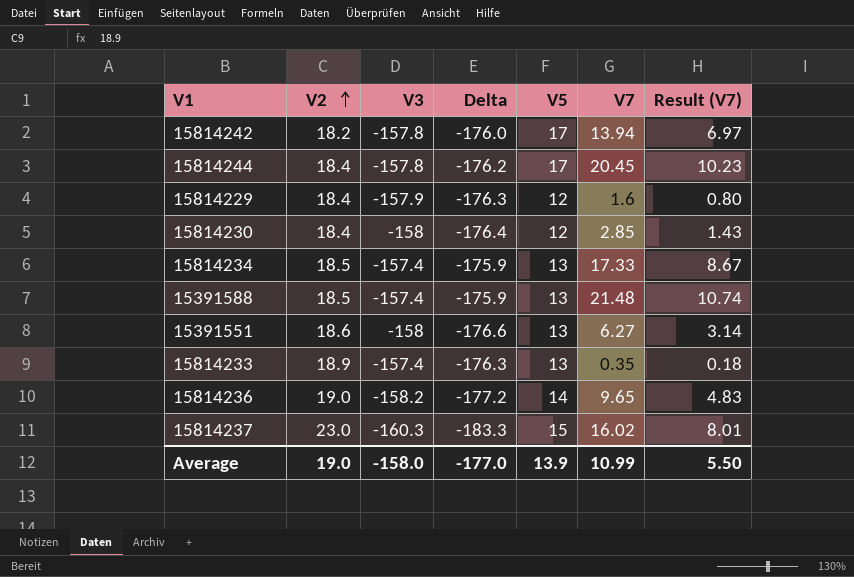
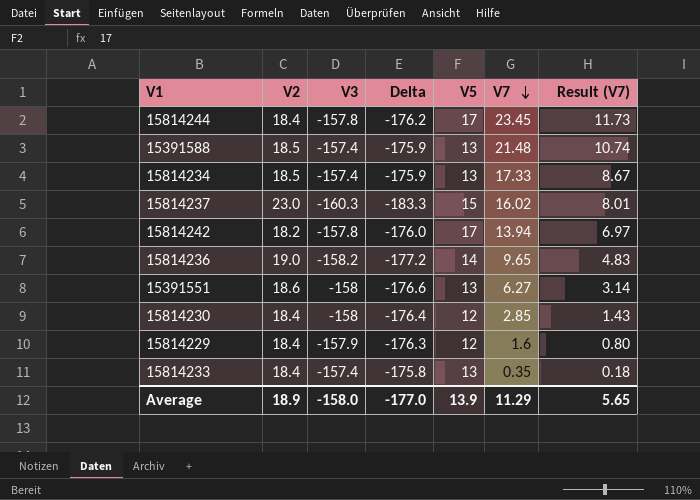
row order: V2 ascending -> V7 descending
15814244 | V7: 20.45 -> 23.45
15814244 | Result (V7): 10.23 -> 11.73
15814233 | V2: 18.9 -> 18.4
15814233 | Delta: -176.3 -> -175.8
Average | V2: 19.0 -> 18.9
Average | V7: 10.99 -> 11.29
Average | Result (V7): 5.50 -> 5.65

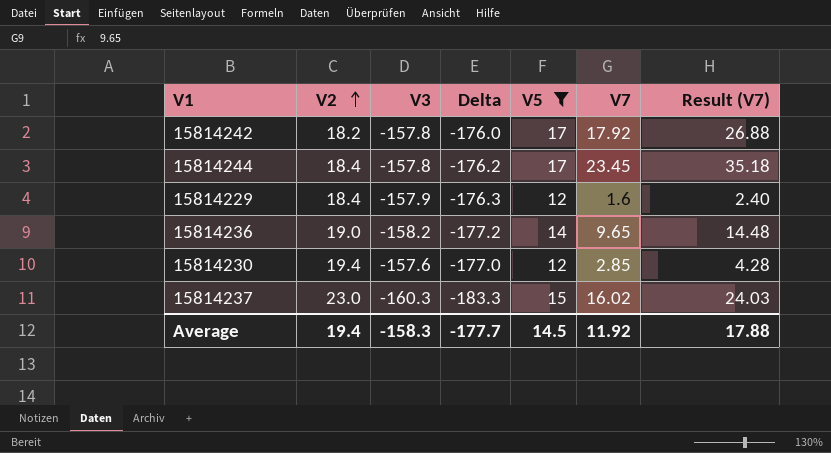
filter: none -> V5 != 13
row order: V7 descending -> V2 ascending
column Result (V7) | formula: [V7] * 0.5 -> [V7] * 1.5
15814242 | V7: 13.94 -> 17.92
15814230 | V2: 18.4 -> 19.4
15814230 | V3: -158 -> -157.6
15814230 | Delta: -176.4 -> -177.0
Average | V2: 18.9 -> 19.4
Average | V3: -158.0 -> -158.3
Average | Delta: -177.0 -> -177.7
Average | V5: 13.9 -> 14.5
Average | V7: 11.29 -> 11.92
Average | Result (V7): 5.65 -> 17.88

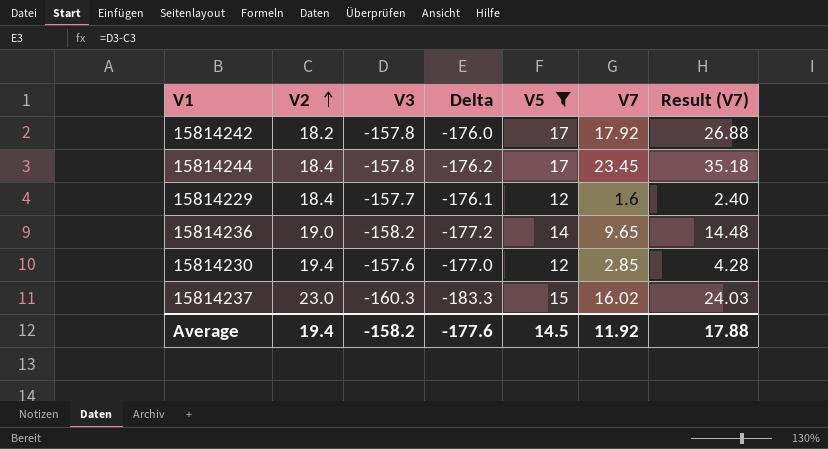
15814229 | V3: -157.9 -> -157.7
15814229 | Delta: -176.3 -> -176.1
Average | V3: -158.3 -> -158.2
Average | Delta: -177.7 -> -177.6

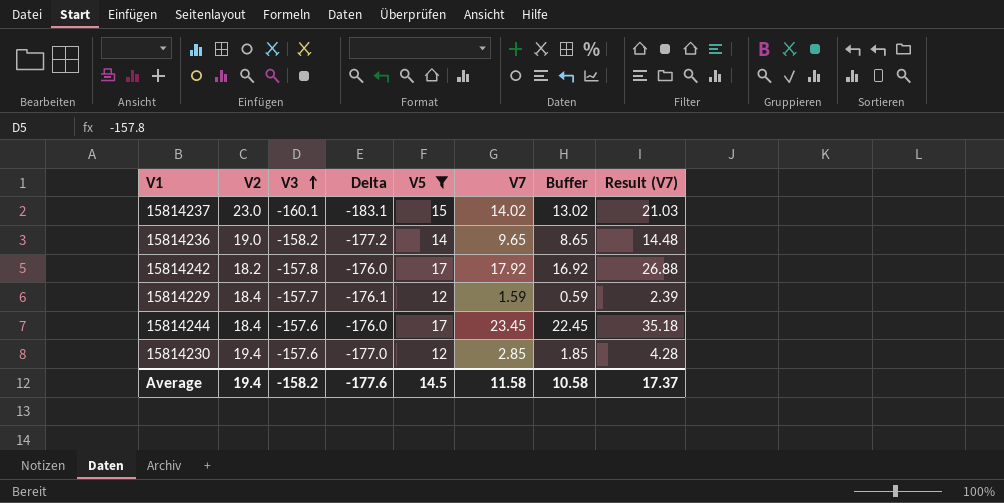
row order: V2 ascending -> V3 ascending
column Buffer | formula: none -> [V7] - 1
15814237 | V3: -160.3 -> -160.1
15814237 | Delta: -183.3 -> -183.1
15814237 | V7: 16.02 -> 14.02
15814237 | Result (V7): 24.03 -> 21.03
15814229 | V7: 1.6 -> 1.59
15814229 | Result (V7): 2.40 -> 2.39
15814244 | V3: -157.8 -> -157.6
15814244 | Delta: -176.2 -> -176.0
Average | V7: 11.92 -> 11.58
Average | Result (V7): 17.88 -> 17.37

